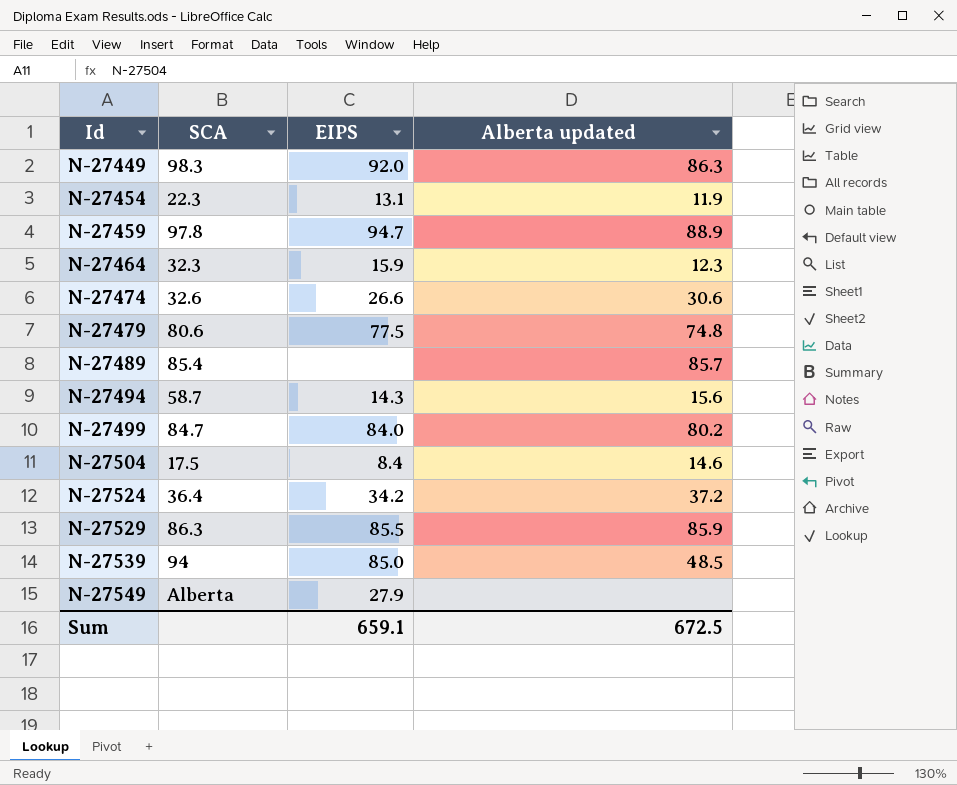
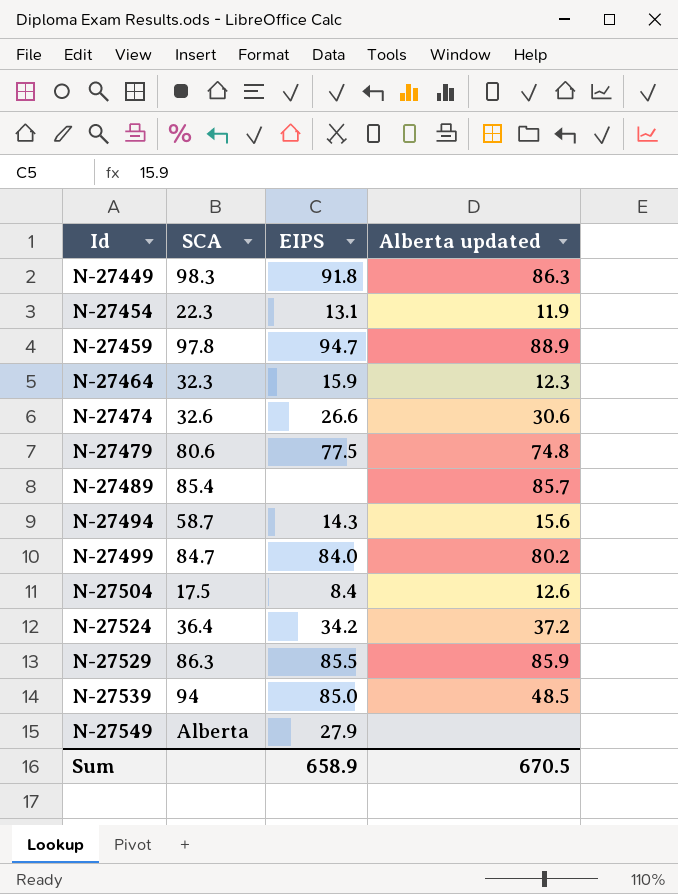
N-27449 | EIPS: 92.0 -> 91.8
N-27504 | Alberta updated: 14.6 -> 12.6
Sum | EIPS: 659.1 -> 658.9
Sum | Alberta updated: 672.5 -> 670.5

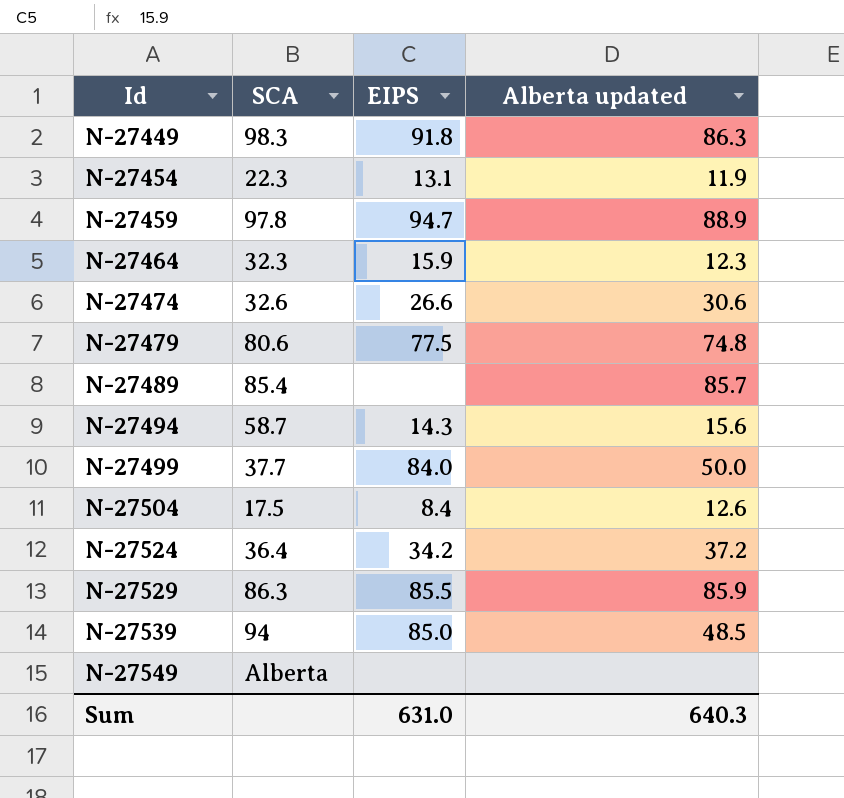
N-27499 | SCA: 84.7 -> 37.7
N-27499 | Alberta updated: 80.2 -> 50.0
N-27549 | EIPS: 27.9 -> none
Sum | EIPS: 658.9 -> 631.0
Sum | Alberta updated: 670.5 -> 640.3

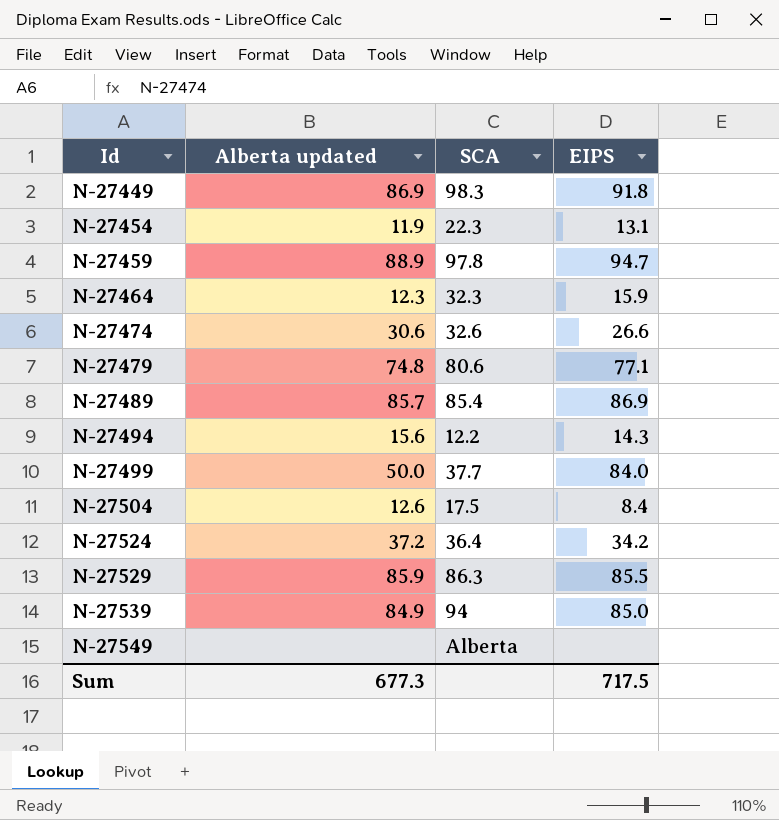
column Alberta updated | position: 4 -> 2
N-27449 | Alberta updated: 86.3 -> 86.9
N-27479 | EIPS: 77.5 -> 77.1
N-27489 | EIPS: none -> 86.9
N-27494 | SCA: 58.7 -> 12.2
N-27539 | Alberta updated: 48.5 -> 84.9
Sum | Alberta updated: 640.3 -> 677.3
Sum | EIPS: 631.0 -> 717.5

